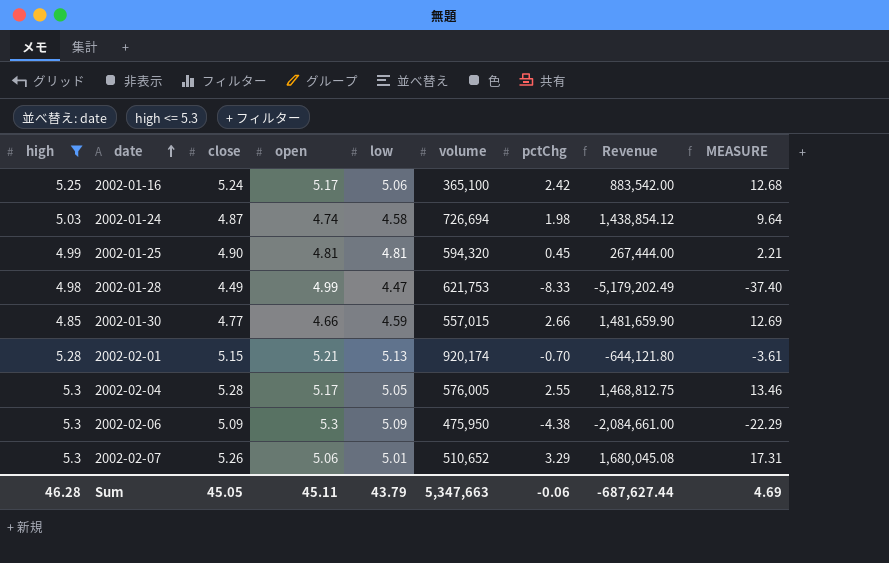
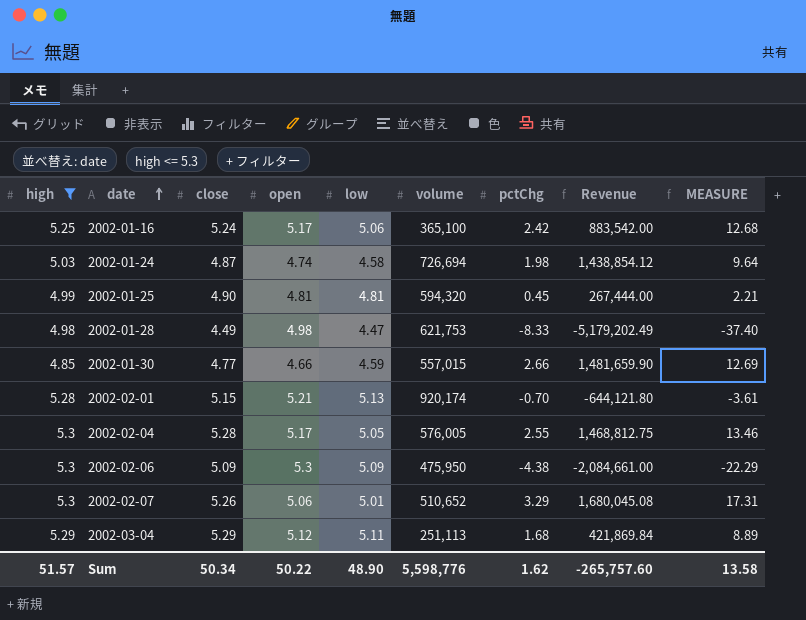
2002-01-28 | open: 4.99 -> 4.98
row 2002-03-04: none -> 5.29 | 5.29 | 5.12 | 5.11 | 251,113 | 1.68 | 421,869.84 | 8.89
Sum | high: 46.28 -> 51.57
Sum | close: 45.05 -> 50.34
Sum | open: 45.11 -> 50.22
Sum | low: 43.79 -> 48.90
Sum | volume: 5,347,663 -> 5,598,776
Sum | pctChg: -0.06 -> 1.62
Sum | Revenue: -687,627.44 -> -265,757.60
Sum | MEASURE: 4.69 -> 13.58

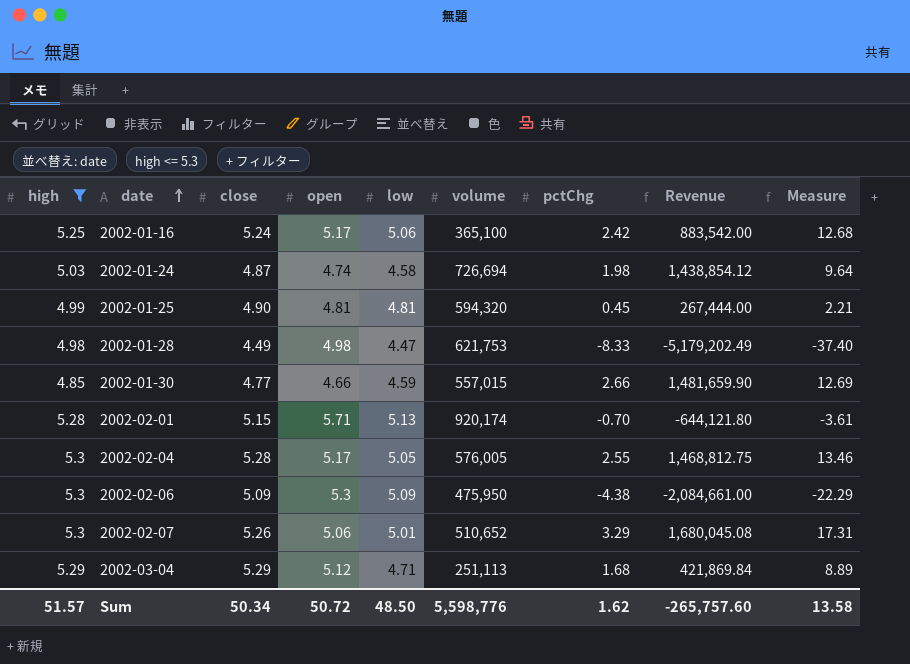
column name: MEASURE -> Measure
2002-02-01 | open: 5.21 -> 5.71
2002-03-04 | low: 5.11 -> 4.71
Sum | open: 50.22 -> 50.72
Sum | low: 48.90 -> 48.50

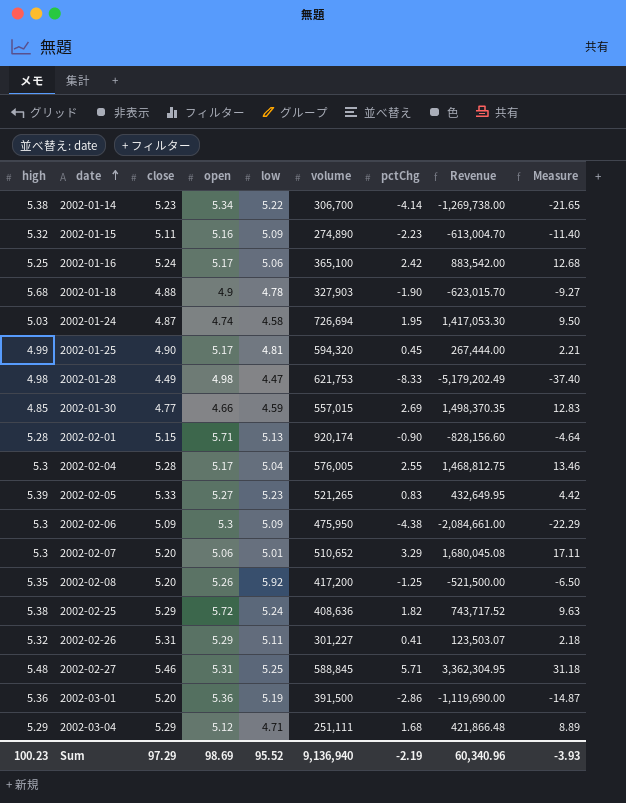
filter: high <= 5.3 -> none
2002-01-24 | pctChg: 1.98 -> 1.95
2002-01-24 | Revenue: 1,438,854.12 -> 1,417,053.30
2002-01-24 | Measure: 9.64 -> 9.50
2002-01-25 | open: 4.81 -> 5.17
2002-01-30 | pctChg: 2.66 -> 2.69
2002-01-30 | Revenue: 1,481,659.90 -> 1,498,370.35
2002-01-30 | Measure: 12.69 -> 12.83
2002-02-01 | pctChg: -0.70 -> -0.90
2002-02-01 | Revenue: -644,121.80 -> -828,156.60
2002-02-01 | Measure: -3.61 -> -4.64
2002-02-04 | low: 5.05 -> 5.04
2002-02-07 | close: 5.26 -> 5.20
2002-02-07 | Measure: 17.31 -> 17.11
2002-03-04 | volume: 251,113 -> 251,111
2002-03-04 | Revenue: 421,869.84 -> 421,866.48
Sum | high: 51.57 -> 100.23
Sum | close: 50.34 -> 97.29
Sum | open: 50.72 -> 98.69
Sum | low: 48.50 -> 95.52
Sum | volume: 5,598,776 -> 9,136,940
Sum | pctChg: 1.62 -> -2.19
Sum | Revenue: -265,757.60 -> 60,340.96
Sum | Measure: 13.58 -> -3.93

